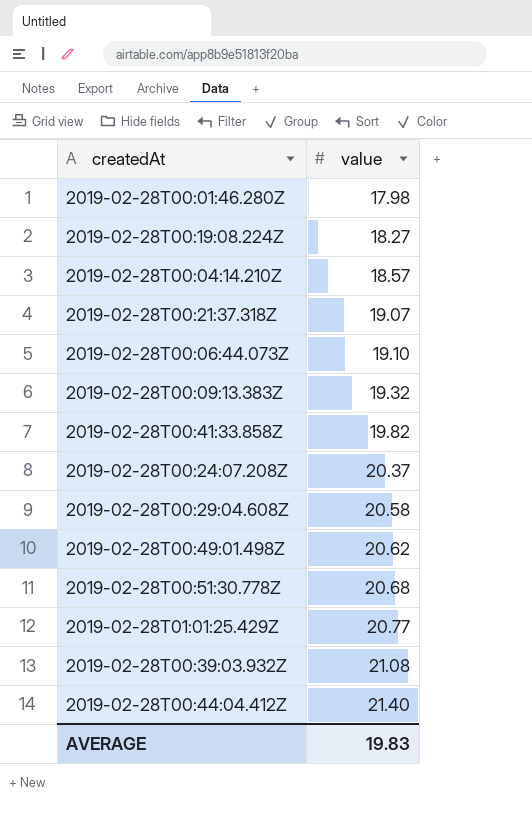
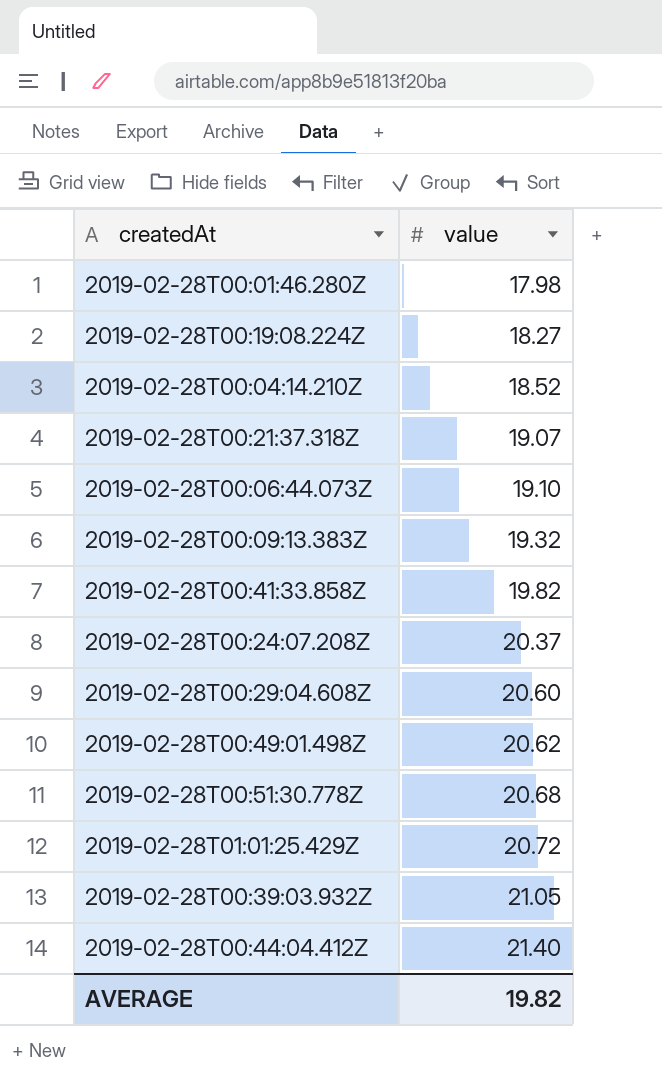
2019-02-28T00:04:14.210Z | value: 18.57 -> 18.52
2019-02-28T00:29:04.608Z | value: 20.58 -> 20.60
2019-02-28T01:01:25.429Z | value: 20.77 -> 20.72
2019-02-28T00:39:03.932Z | value: 21.08 -> 21.05
AVERAGE | value: 19.83 -> 19.82

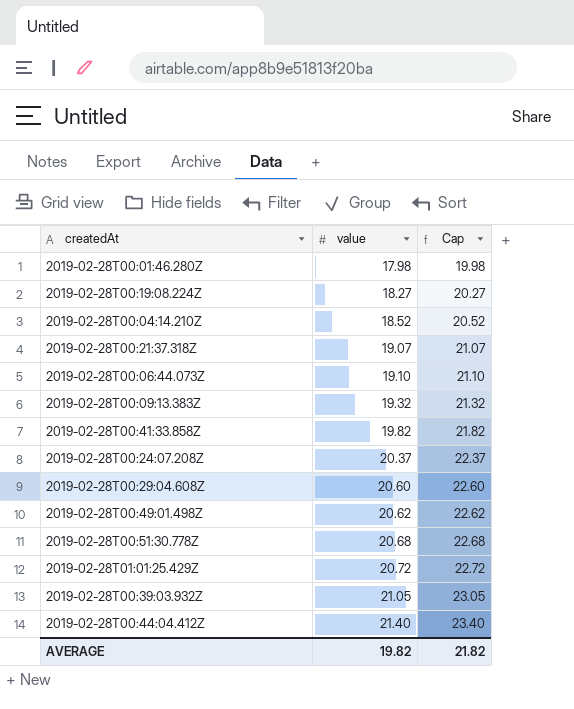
column Cap | formula: none -> [value] + 2

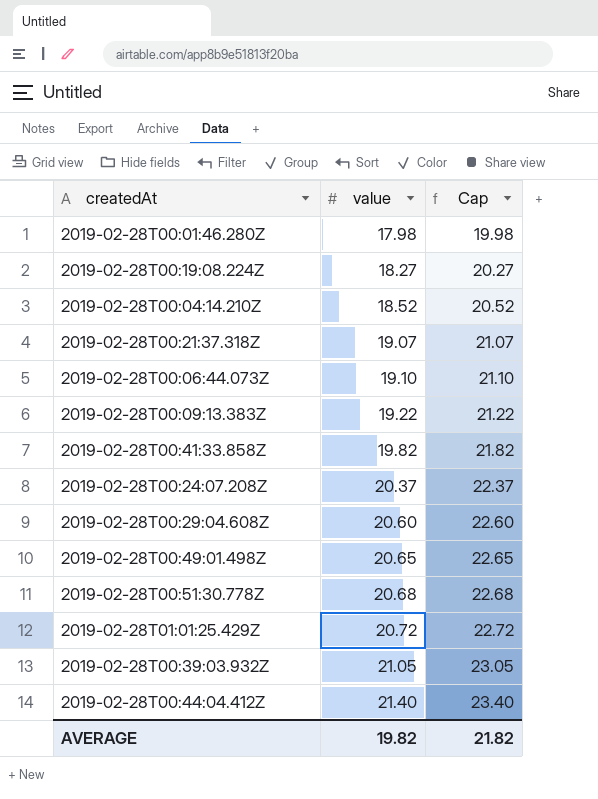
2019-02-28T00:09:13.383Z | value: 19.32 -> 19.22
2019-02-28T00:09:13.383Z | Cap: 21.32 -> 21.22
2019-02-28T00:49:01.498Z | value: 20.62 -> 20.65
2019-02-28T00:49:01.498Z | Cap: 22.62 -> 22.65

